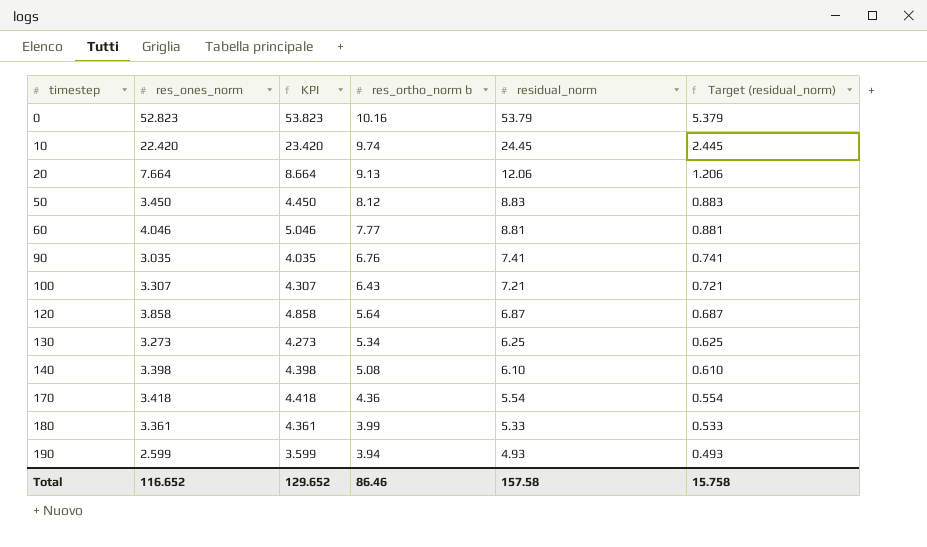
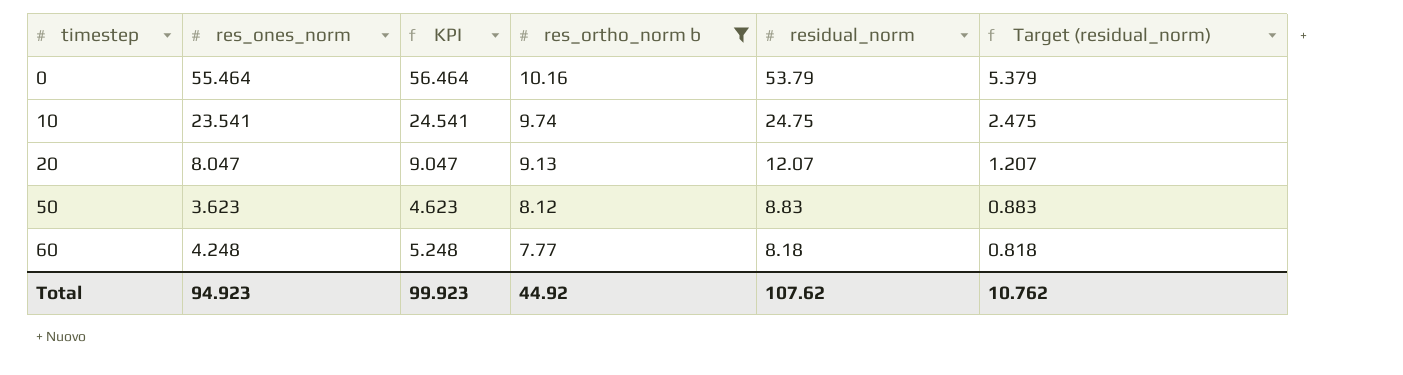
filter: none -> res_ortho_norm b >= 7.77
0 | res_ones_norm: 52.823 -> 55.464
0 | KPI: 53.823 -> 56.464
10 | res_ones_norm: 22.420 -> 23.541
10 | KPI: 23.420 -> 24.541
10 | residual_norm: 24.45 -> 24.75
10 | Target (residual_norm): 2.445 -> 2.475
20 | res_ones_norm: 7.664 -> 8.047
20 | KPI: 8.664 -> 9.047
20 | residual_norm: 12.06 -> 12.07
20 | Target (residual_norm): 1.206 -> 1.207
50 | res_ones_norm: 3.450 -> 3.623
50 | KPI: 4.450 -> 4.623
60 | res_ones_norm: 4.046 -> 4.248
60 | KPI: 5.046 -> 5.248
60 | residual_norm: 8.81 -> 8.18
60 | Target (residual_norm): 0.881 -> 0.818
Total | res_ones_norm: 116.652 -> 94.923
Total | KPI: 129.652 -> 99.923
Total | res_ortho_norm b: 86.46 -> 44.92
Total | residual_norm: 157.58 -> 107.62
Total | Target (residual_norm): 15.758 -> 10.762

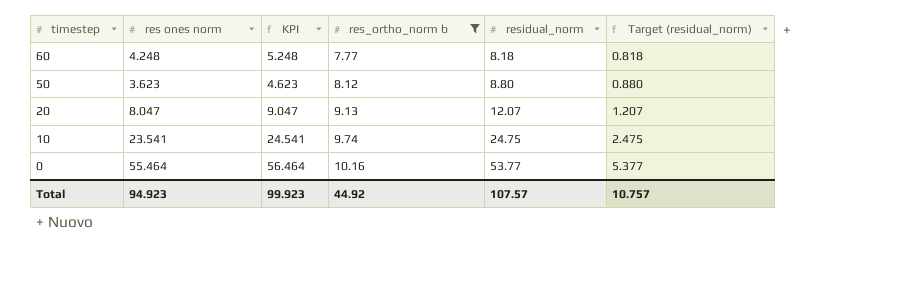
row order: timestep ascending -> timestep descending
column name: res_ones_norm -> res ones norm
50 | residual_norm: 8.83 -> 8.80
50 | Target (residual_norm): 0.883 -> 0.880
0 | residual_norm: 53.79 -> 53.77
0 | Target (residual_norm): 5.379 -> 5.377
Total | residual_norm: 107.62 -> 107.57
Total | Target (residual_norm): 10.762 -> 10.757

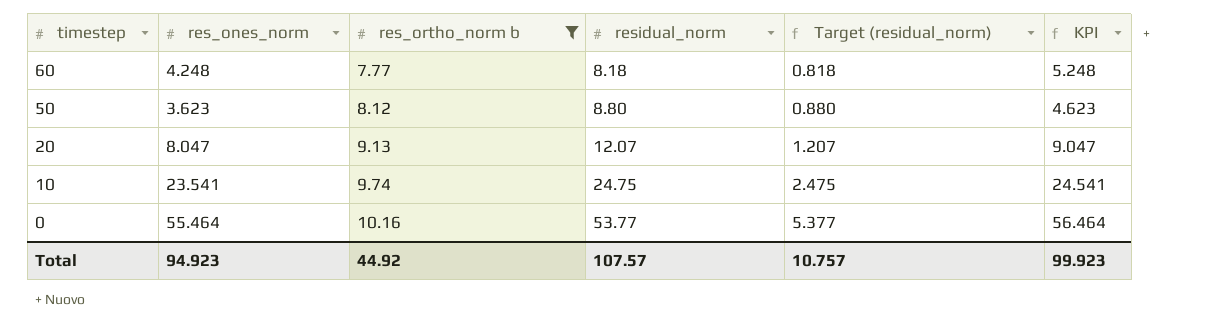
column name: res ones norm -> res_ones_norm
column KPI | position: 3 -> 6

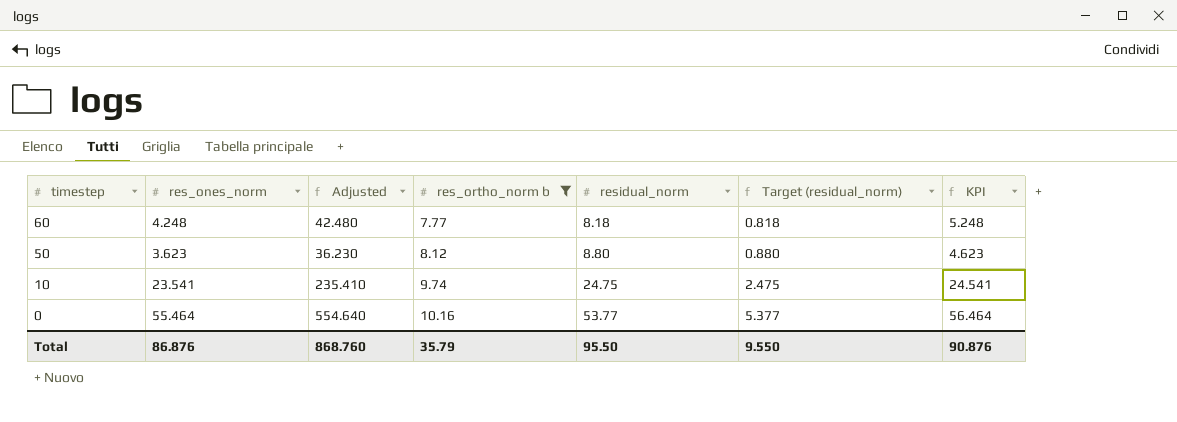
column Adjusted | formula: none -> [res_ones_norm] * 10
row 20: 8.047 | 9.13 | 12.07 | 1.207 | 9.047 -> none
Total | res_ones_norm: 94.923 -> 86.876
Total | res_ortho_norm b: 44.92 -> 35.79
Total | residual_norm: 107.57 -> 95.50
Total | Target (residual_norm): 10.757 -> 9.550
Total | KPI: 99.923 -> 90.876

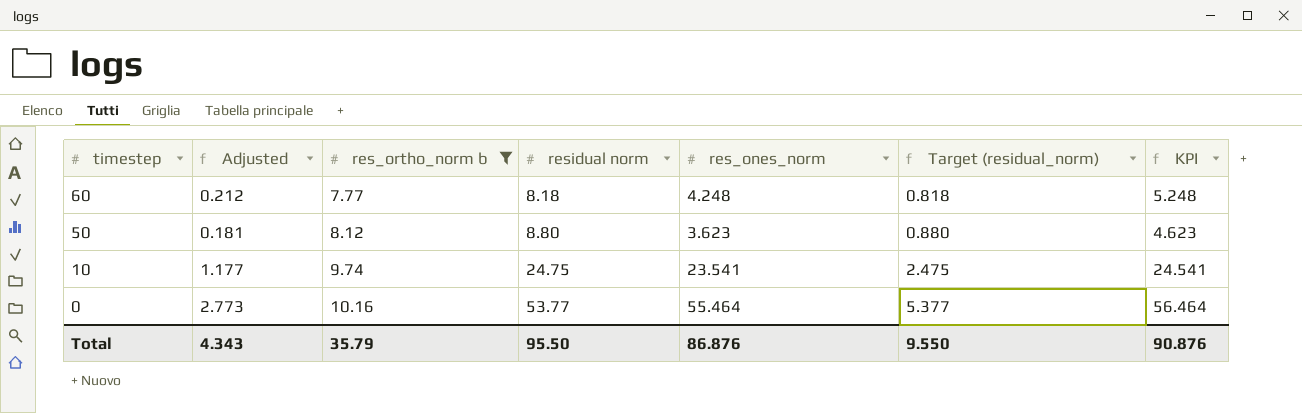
column Adjusted | formula: [res_ones_norm] * 10 -> [res_ones_norm] * 0.05
column name: residual_norm -> residual norm
column res_ones_norm | position: 2 -> 5
Total | Adjusted: 868.760 -> 4.343

